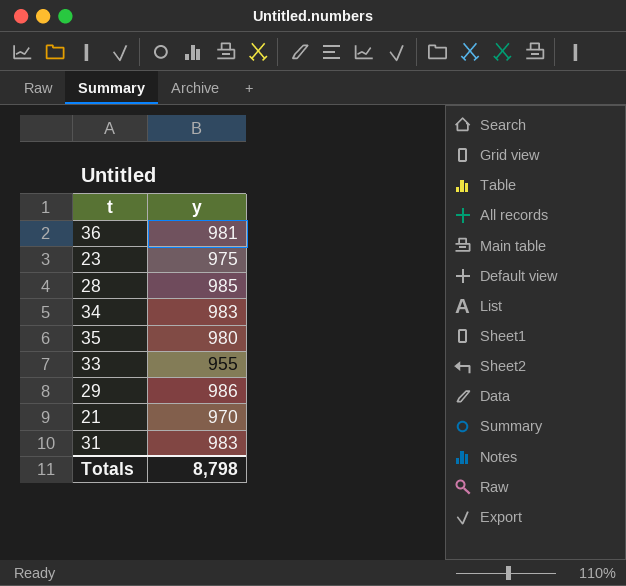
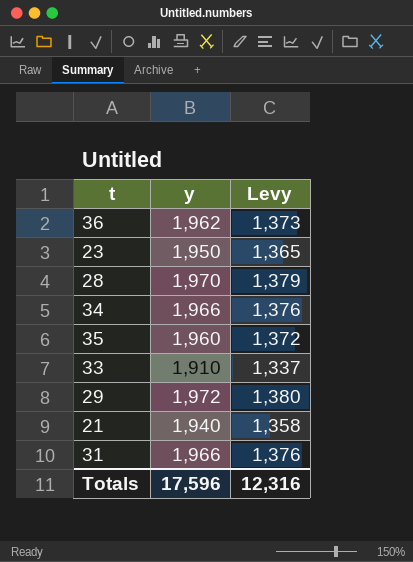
column Levy | formula: none -> [y] * 0.7
36 | y: 981 -> 1,962
23 | y: 975 -> 1,950
28 | y: 985 -> 1,970
34 | y: 983 -> 1,966
35 | y: 980 -> 1,960
33 | y: 955 -> 1,910
29 | y: 986 -> 1,972
21 | y: 970 -> 1,940
31 | y: 983 -> 1,966
Totals | y: 8,798 -> 17,596

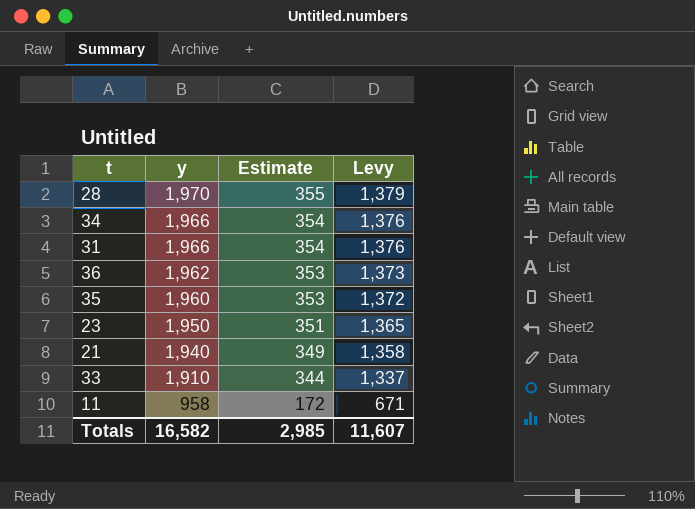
row order: none -> y descending
column Estimate | formula: none -> [y] * 0.18
row 29: 1,972 | 1,380 -> none
row 11: none -> 958 | 172 | 671
Totals | y: 17,596 -> 16,582
Totals | Levy: 12,316 -> 11,607

